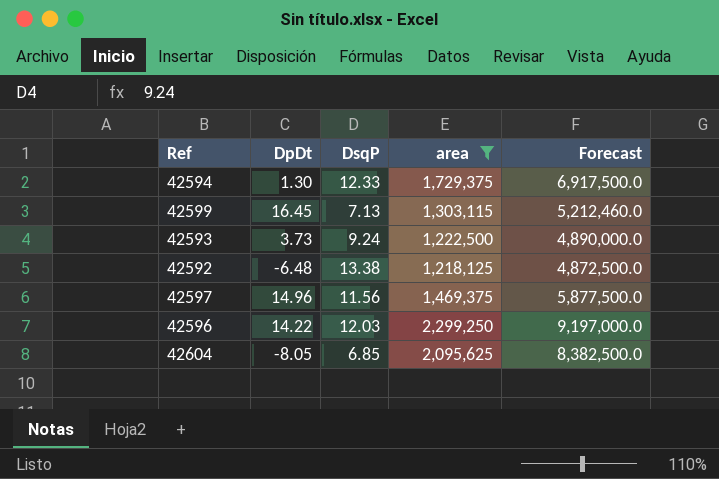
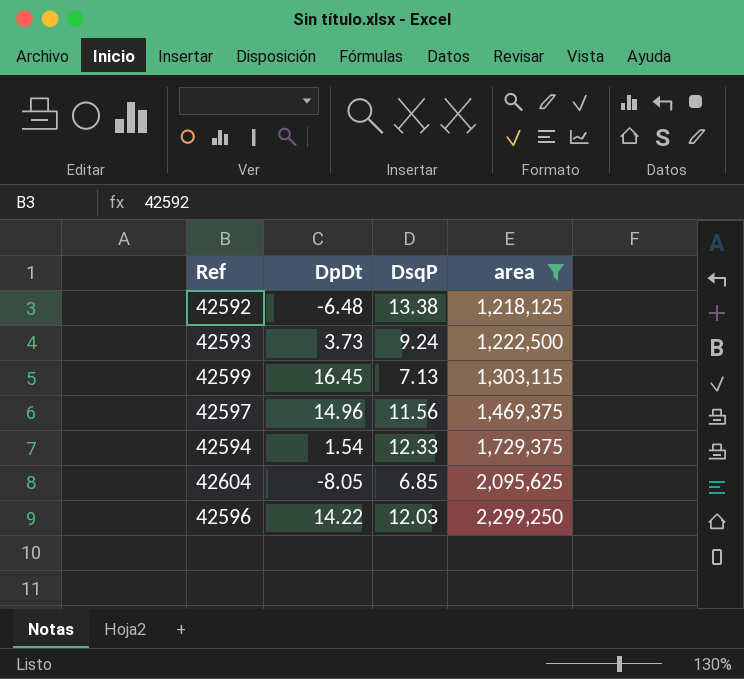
row order: none -> area ascending
column Forecast | formula: [area] * 4 -> none
42594 | DpDt: 1.30 -> 1.54

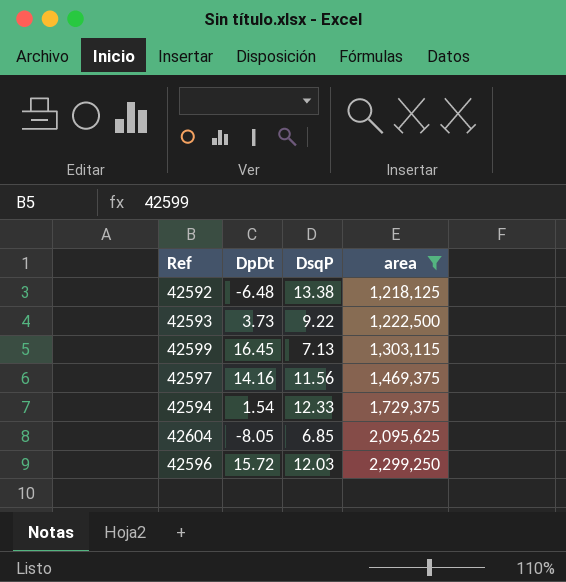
42593 | DsqP: 9.24 -> 9.22
42597 | DpDt: 14.96 -> 14.16
42596 | DpDt: 14.22 -> 15.72

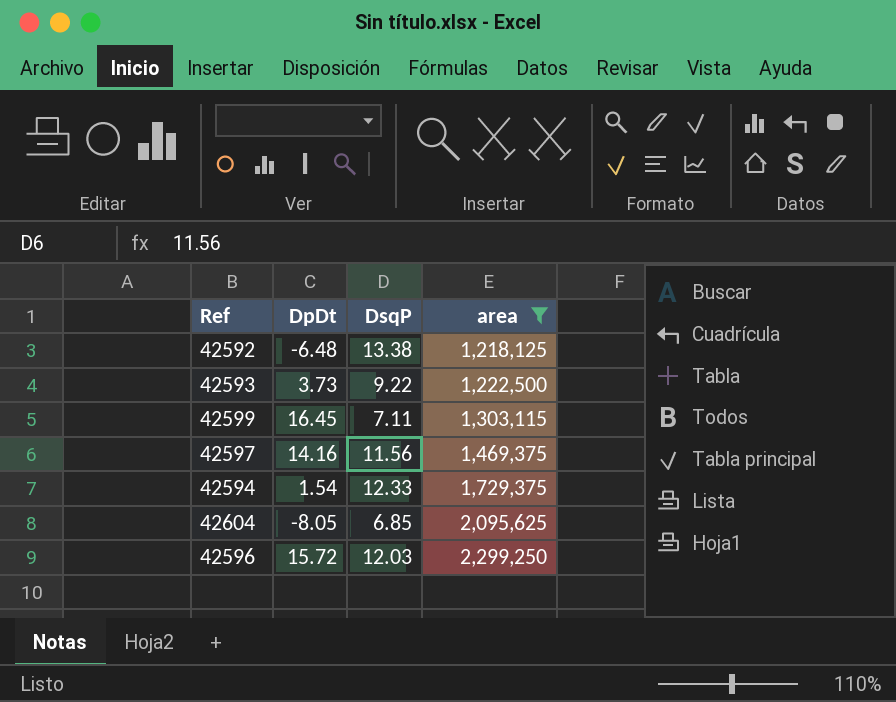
42599 | DsqP: 7.13 -> 7.11

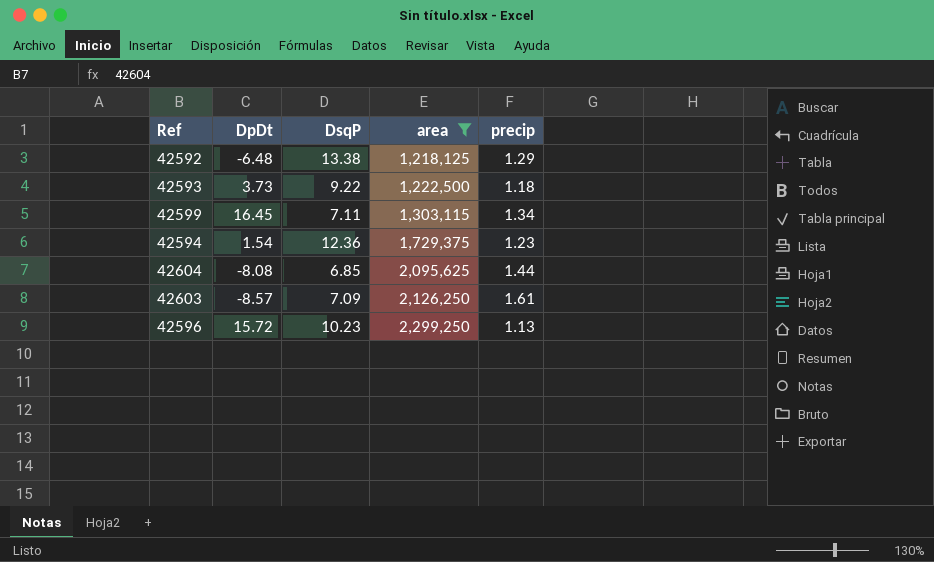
column precip | position: none -> 5
row 42597: 14.16 | 11.56 | 1,469,375 -> none
42594 | DsqP: 12.33 -> 12.36
42604 | DpDt: -8.05 -> -8.08
row 42603: none -> -8.57 | 7.09 | 2,126,250 | 1.61
42596 | DsqP: 12.03 -> 10.23

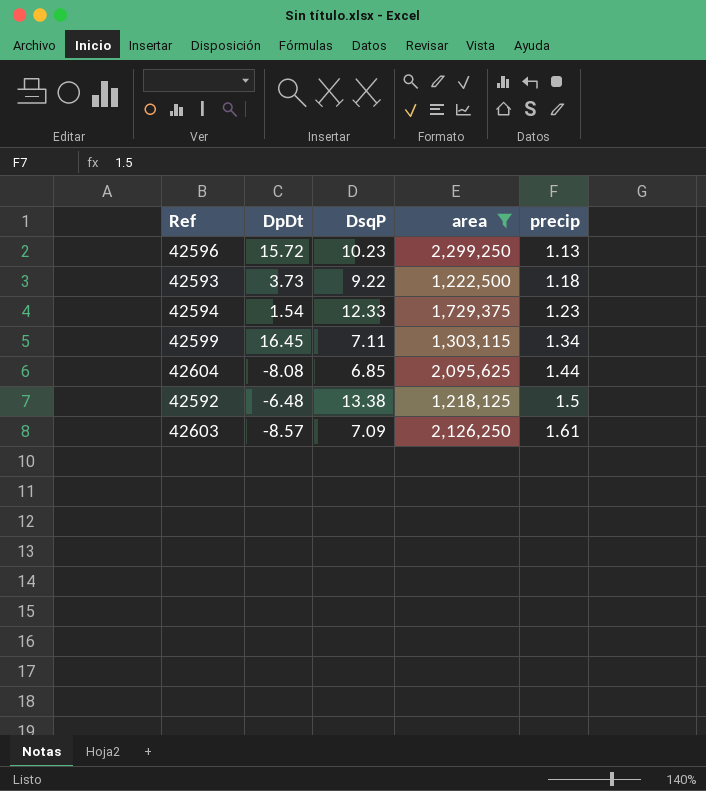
row order: area ascending -> precip ascending
42594 | DsqP: 12.36 -> 12.33
42592 | precip: 1.29 -> 1.5

